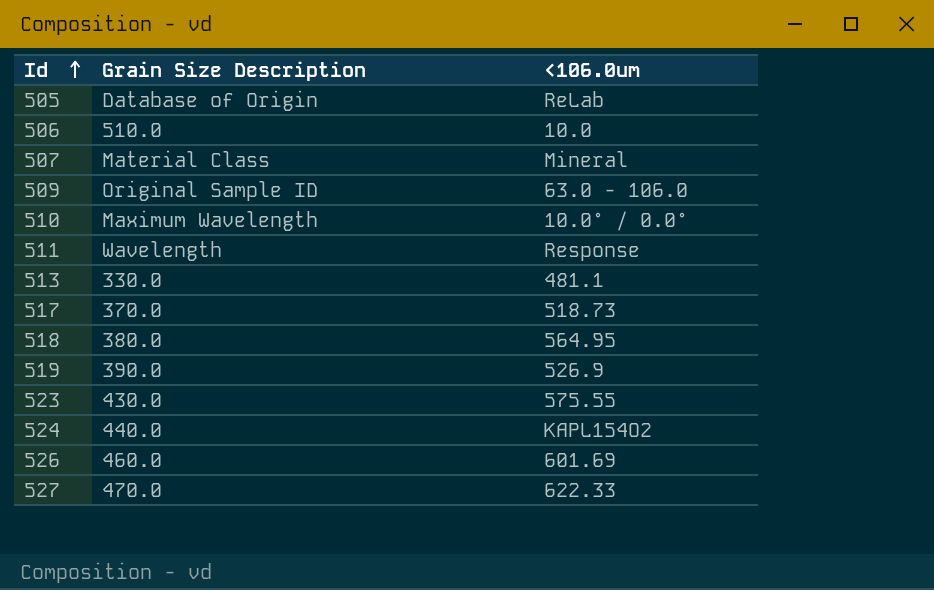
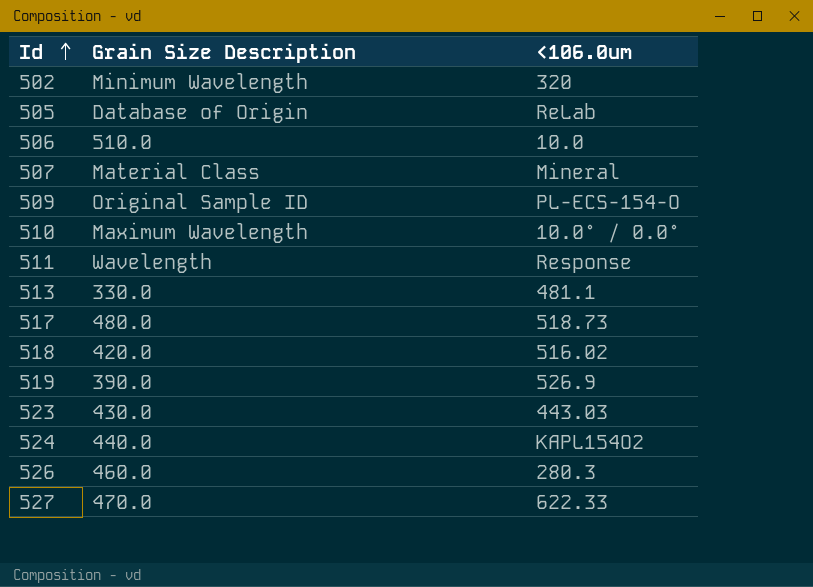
row 502: none -> Minimum Wavelength | 320
509 | <106.0um: 63.0 - 106.0 -> PL-ECS-154-O
517 | Grain Size Description: 370.0 -> 480.0
518 | Grain Size Description: 380.0 -> 420.0
518 | <106.0um: 564.95 -> 516.02
523 | <106.0um: 575.55 -> 443.03
526 | <106.0um: 601.69 -> 280.3

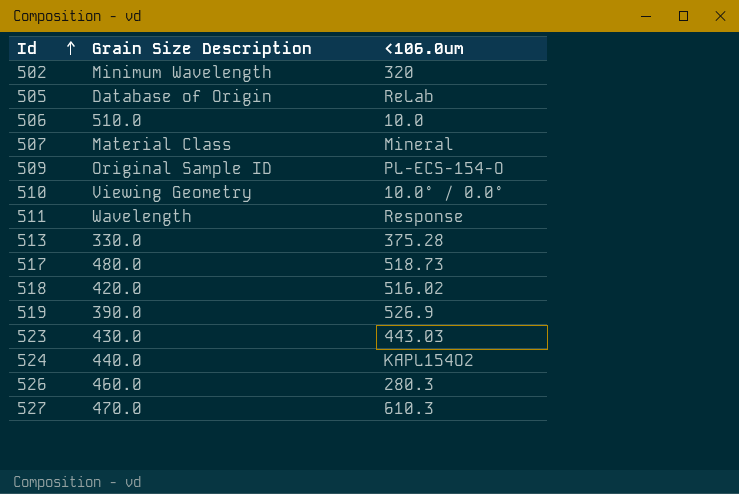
510 | Grain Size Description: Maximum Wavelength -> Viewing Geometry
513 | <106.0um: 481.1 -> 375.28
527 | <106.0um: 622.33 -> 610.3

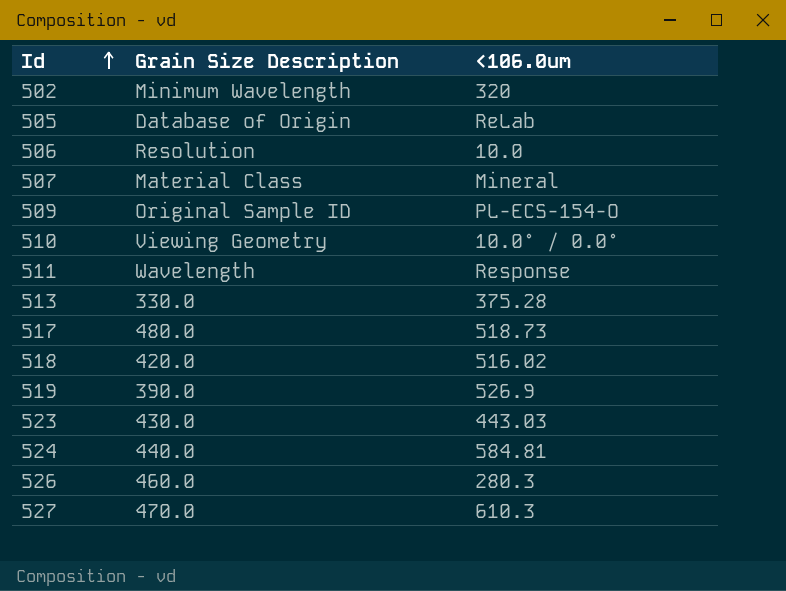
506 | Grain Size Description: 510.0 -> Resolution
524 | <106.0um: KAPL154O2 -> 584.81

